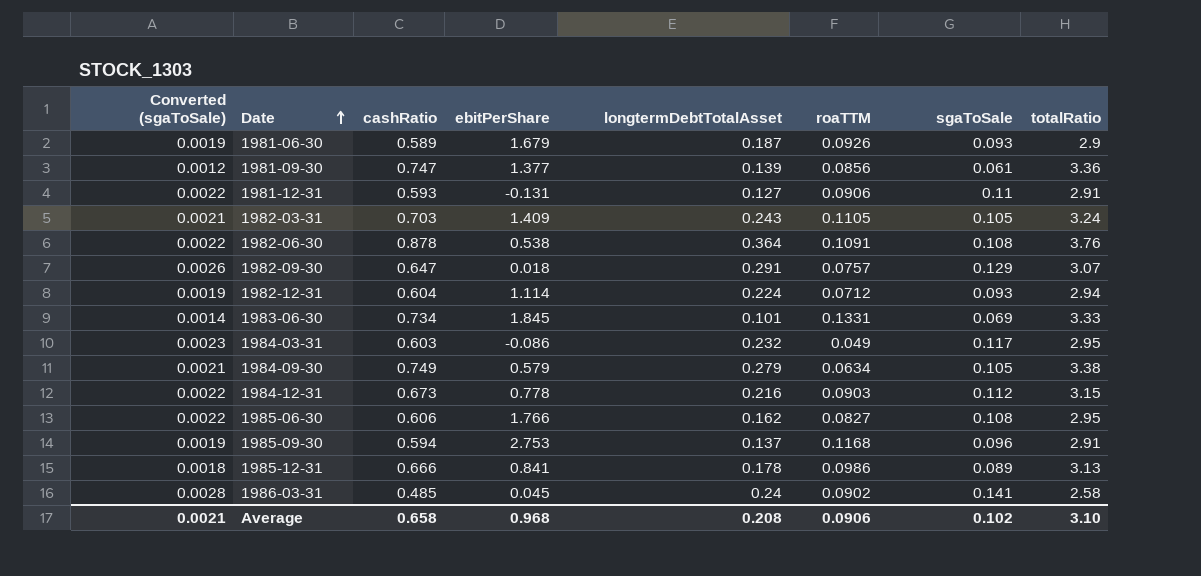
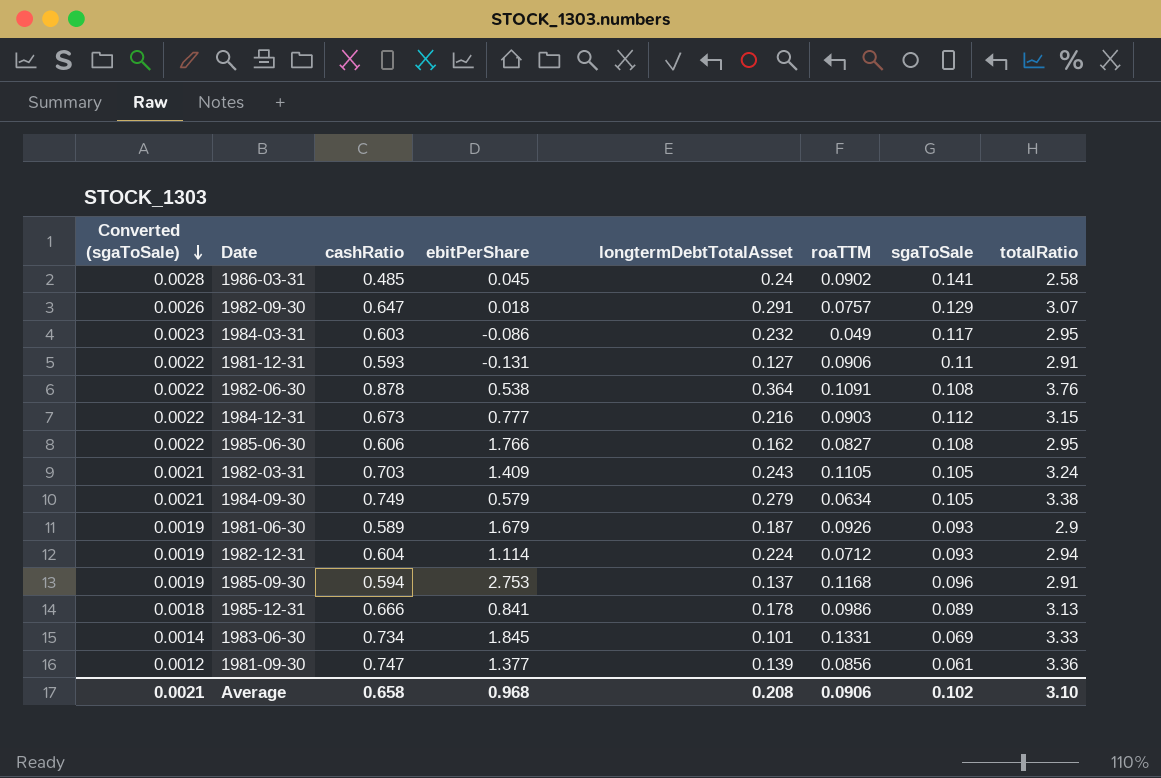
row order: Date ascending -> Converted (sgaToSale) descending
1984-12-31 | ebitPerShare: 0.778 -> 0.777

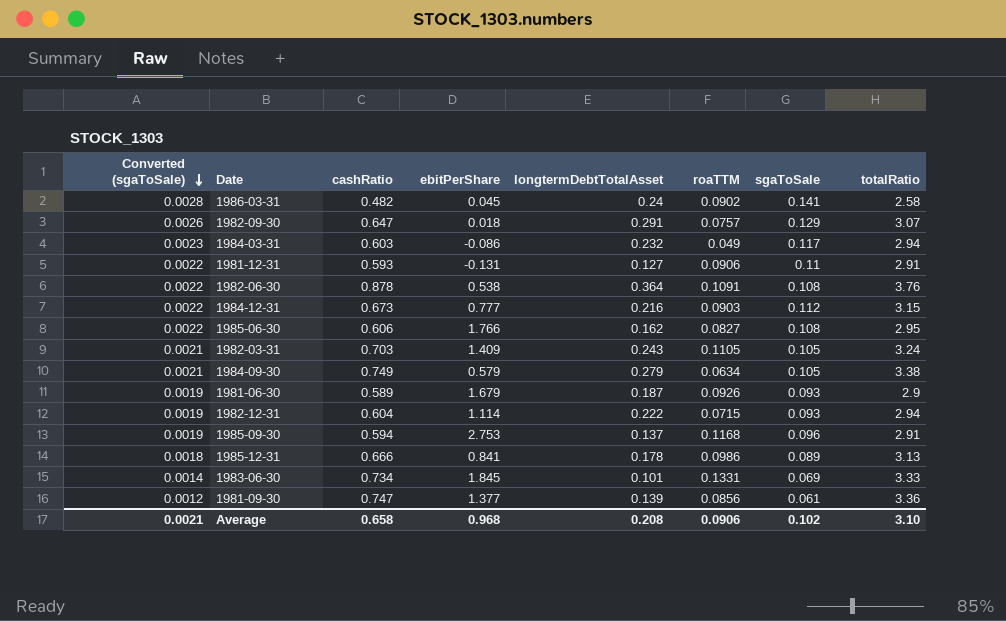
1986-03-31 | cashRatio: 0.485 -> 0.482
1984-03-31 | totalRatio: 2.95 -> 2.94
1982-12-31 | longtermDebtTotalAsset: 0.224 -> 0.222
1982-12-31 | roaTTM: 0.0712 -> 0.0715

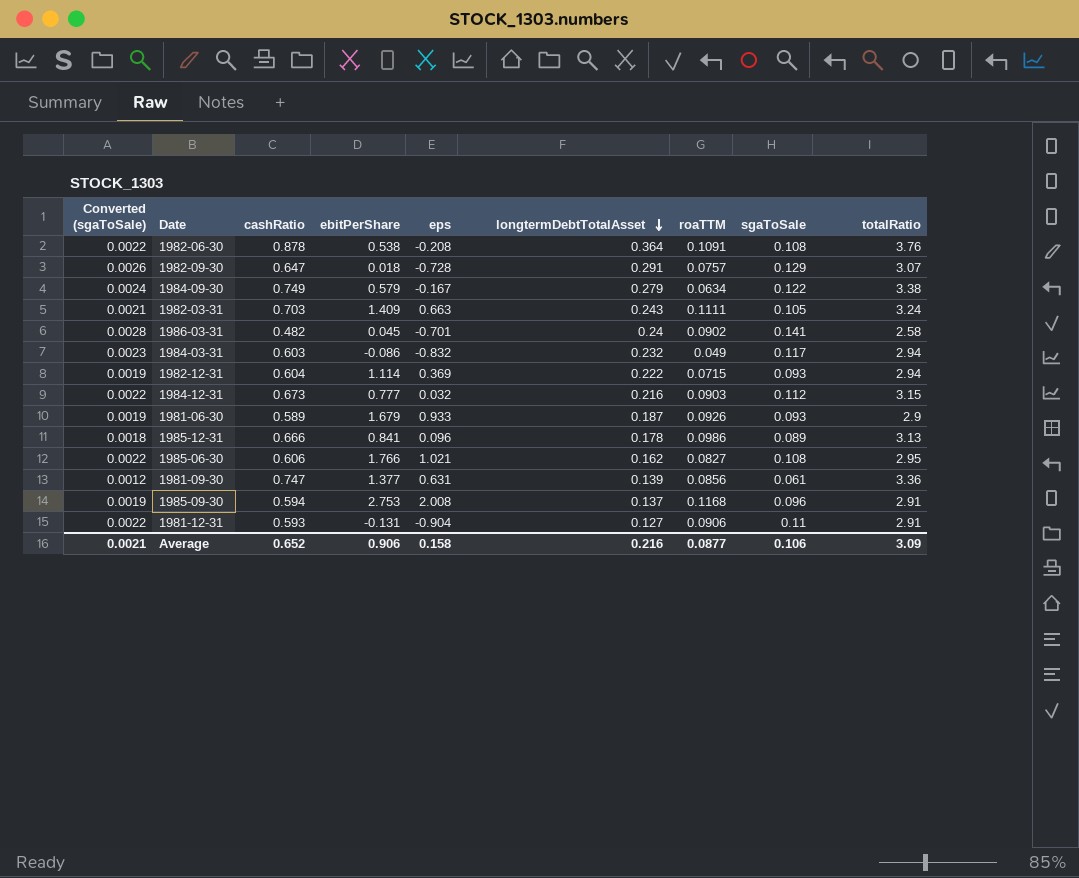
row order: Converted (sgaToSale) descending -> longtermDebtTotalAsset descending
column eps | position: none -> 5
row 1983-06-30: 0.0014 | 0.734 | 1.845 | 0.101 | 0.1331 | 0.069 | 3.33 -> none
1984-09-30 | Converted (sgaToSale): 0.0021 -> 0.0024
1984-09-30 | sgaToSale: 0.105 -> 0.122
1982-03-31 | roaTTM: 0.1105 -> 0.1111
Average | cashRatio: 0.658 -> 0.652
Average | ebitPerShare: 0.968 -> 0.906
Average | longtermDebtTotalAsset: 0.208 -> 0.216
Average | roaTTM: 0.0906 -> 0.0877
Average | sgaToSale: 0.102 -> 0.106
Average | totalRatio: 3.10 -> 3.09

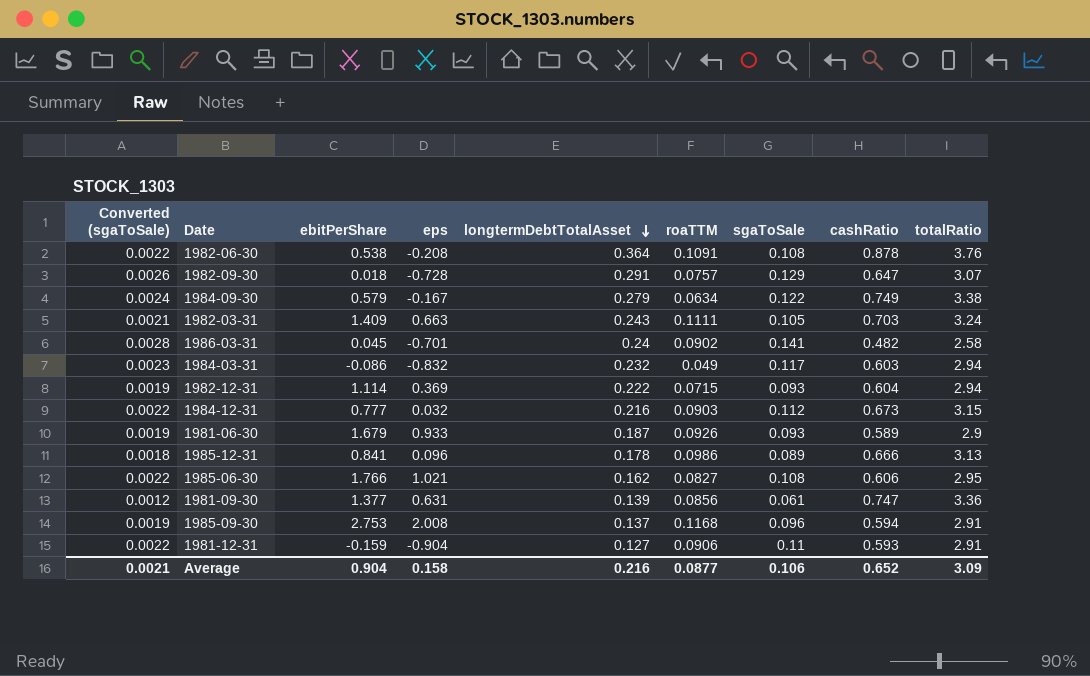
column cashRatio | position: 3 -> 8
1981-12-31 | ebitPerShare: -0.131 -> -0.159
Average | ebitPerShare: 0.906 -> 0.904

